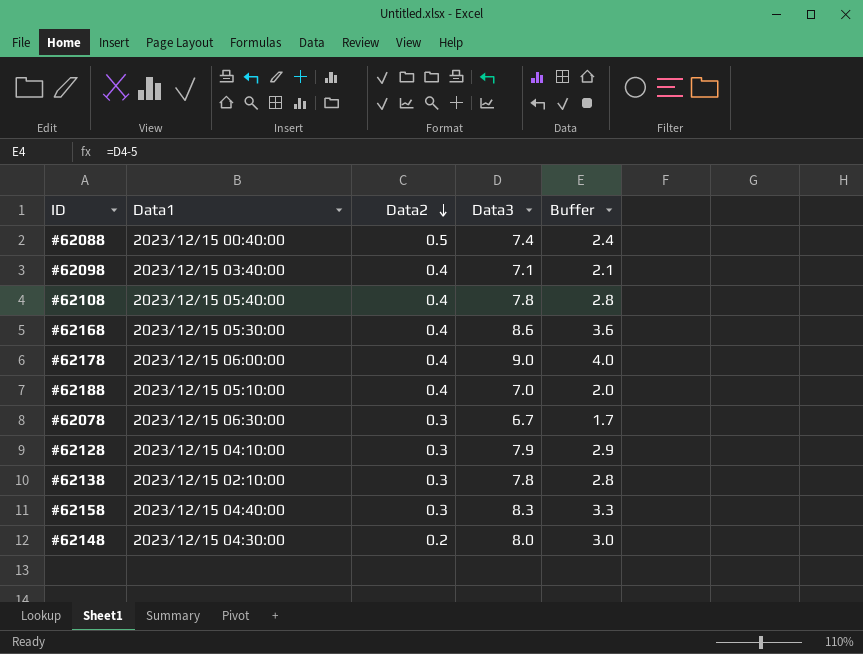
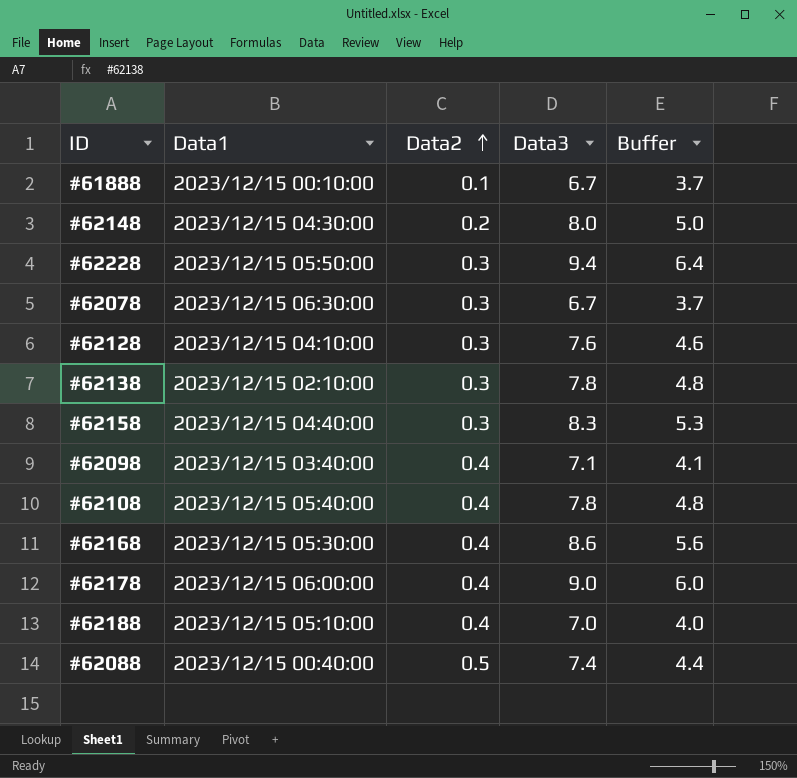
row order: Data2 descending -> Data2 ascending
column Buffer | formula: [Data3] - 5 -> [Data3] - 3
row #61888: none -> 2023/12/15 00:10:00 | 0.1 | 6.7 | 3.7
row #62228: none -> 2023/12/15 05:50:00 | 0.3 | 9.4 | 6.4
#62128 | Data3: 7.9 -> 7.6

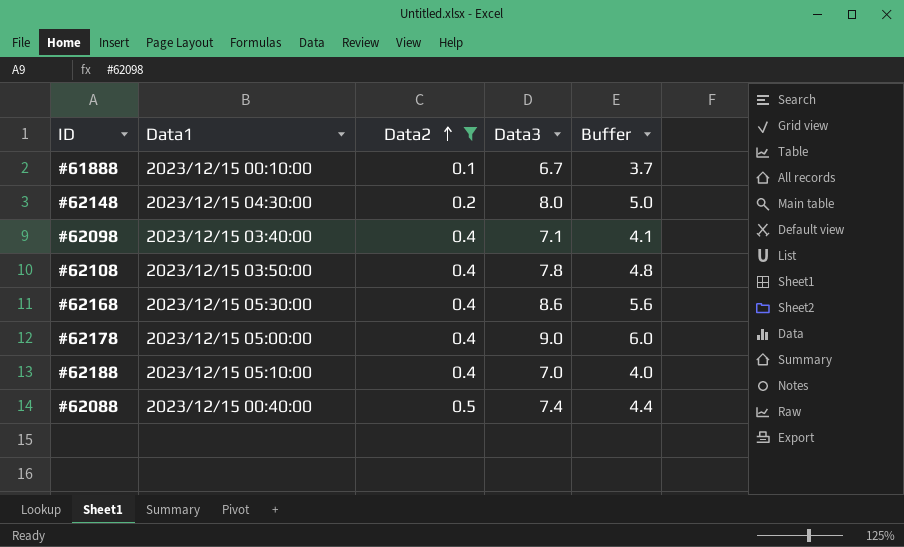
filter: none -> Data2 != 0.3
#62108 | Data1: 2023/12/15 05:40:00 -> 2023/12/15 03:50:00
#62178 | Data1: 2023/12/15 06:00:00 -> 2023/12/15 05:00:00

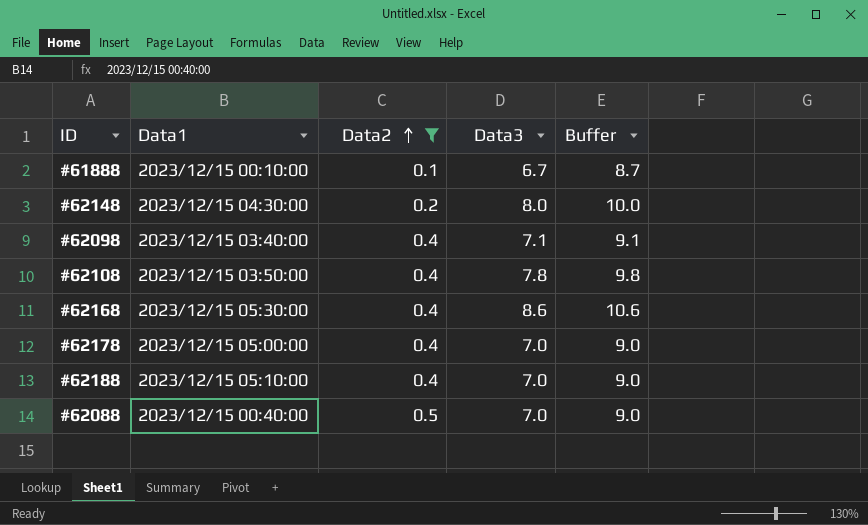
column Buffer | formula: [Data3] - 3 -> [Data3] + 2
#62178 | Data3: 9.0 -> 7.0
#62088 | Data3: 7.4 -> 7.0

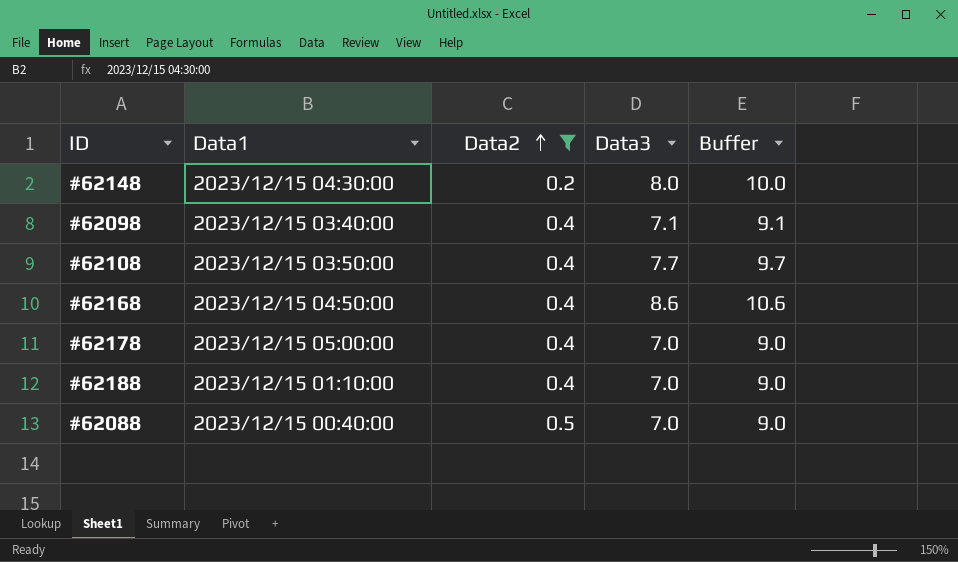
row #61888: 2023/12/15 00:10:00 | 0.1 | 6.7 | 8.7 -> none
#62108 | Data3: 7.8 -> 7.7
#62108 | Buffer: 9.8 -> 9.7
#62168 | Data1: 2023/12/15 05:30:00 -> 2023/12/15 04:50:00
#62188 | Data1: 2023/12/15 05:10:00 -> 2023/12/15 01:10:00

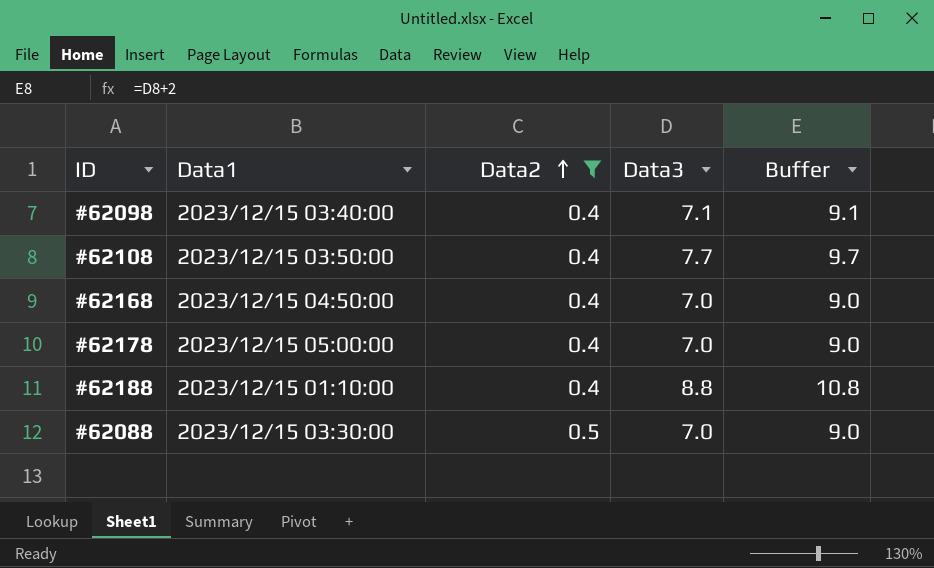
row #62148: 2023/12/15 04:30:00 | 0.2 | 8.0 | 10.0 -> none
#62168 | Data3: 8.6 -> 7.0
#62168 | Buffer: 10.6 -> 9.0
#62188 | Data3: 7.0 -> 8.8
#62188 | Buffer: 9.0 -> 10.8
#62088 | Data1: 2023/12/15 00:40:00 -> 2023/12/15 03:30:00

